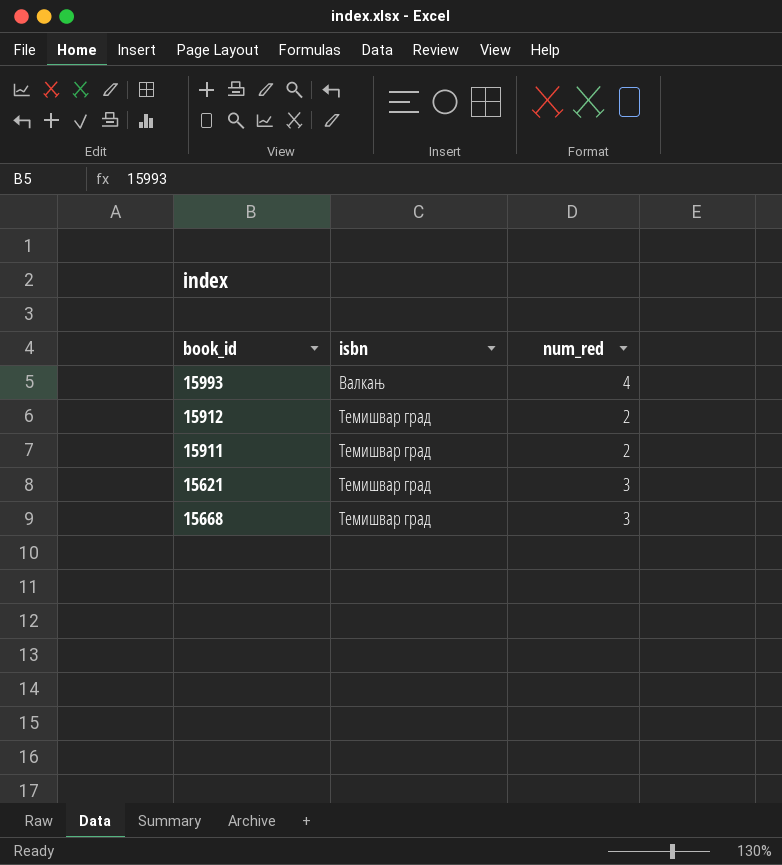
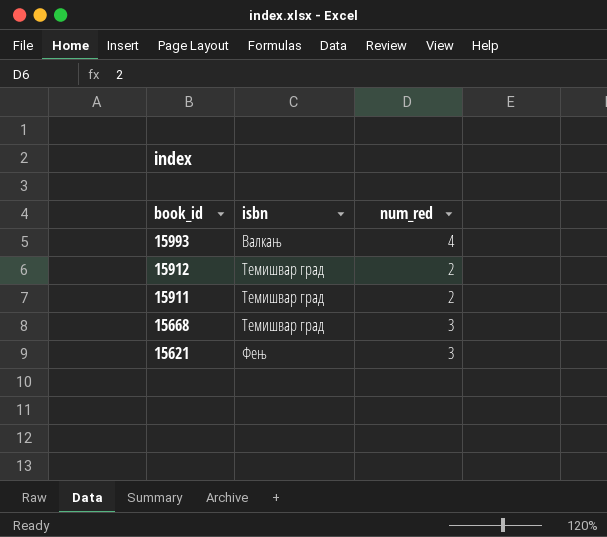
row order: isbn ascending -> book_id descending
15621 | isbn: Темишвар град -> Фењ

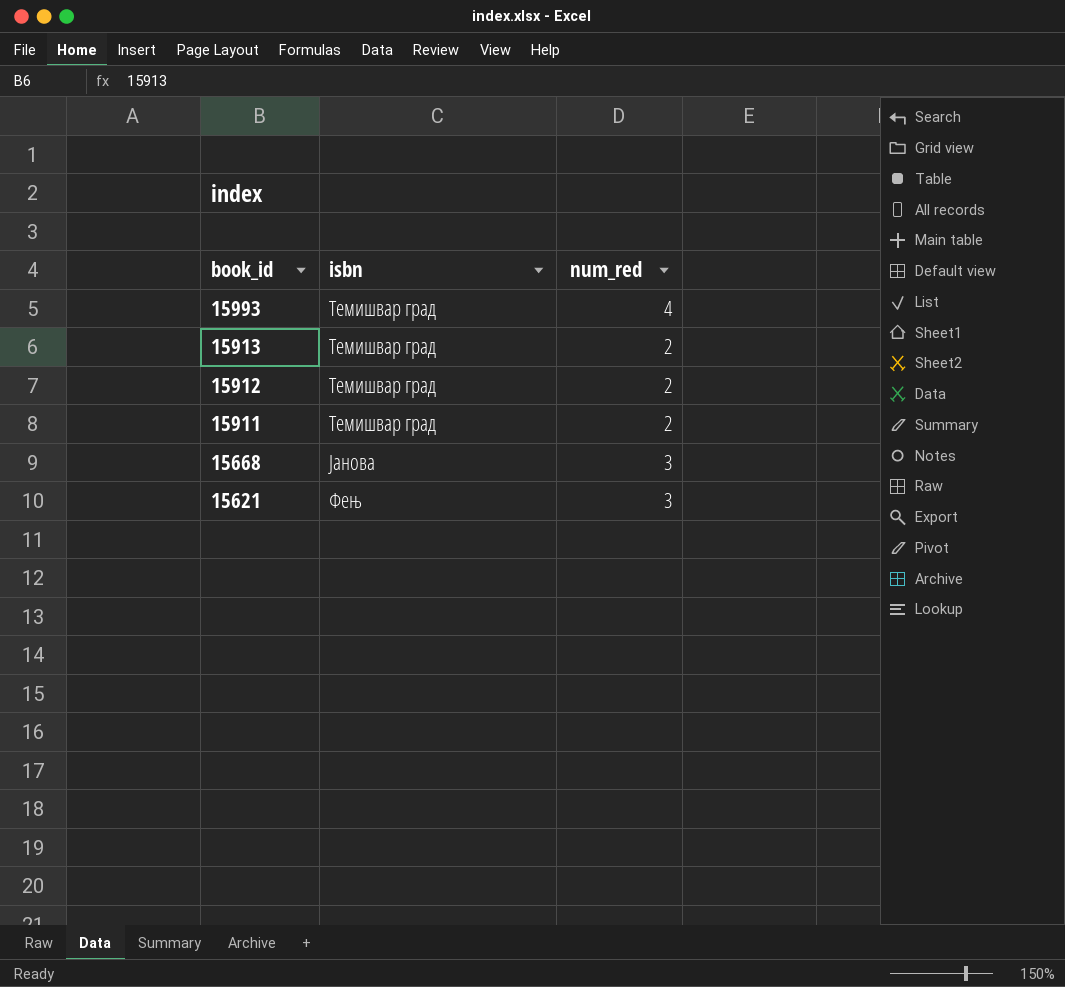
15993 | isbn: Валкањ -> Темишвар град
row 15913: none -> Темишвар град | 2
15668 | isbn: Темишвар град -> Јанова

